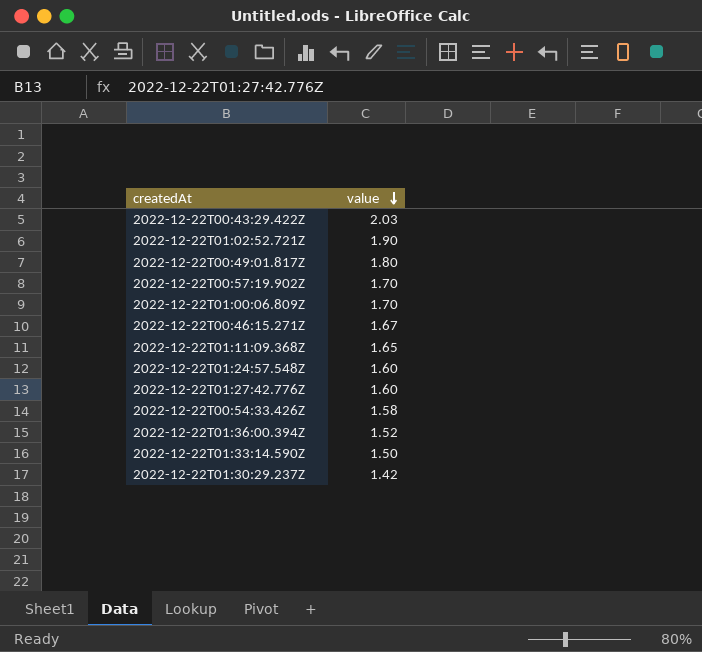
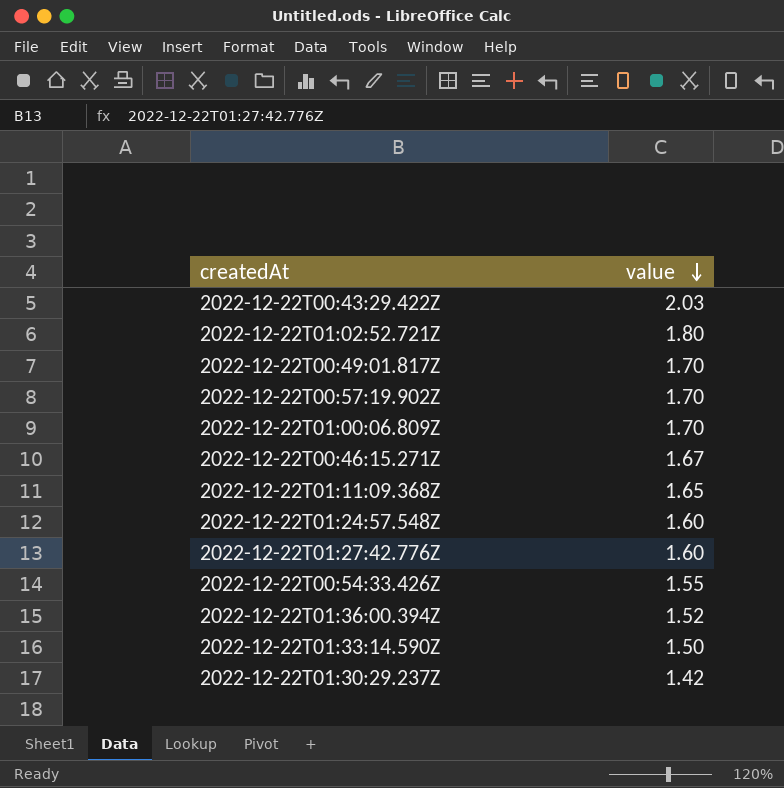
2022-12-22T01:02:52.721Z | value: 1.90 -> 1.80
2022-12-22T00:49:01.817Z | value: 1.80 -> 1.70
2022-12-22T00:54:33.426Z | value: 1.58 -> 1.55

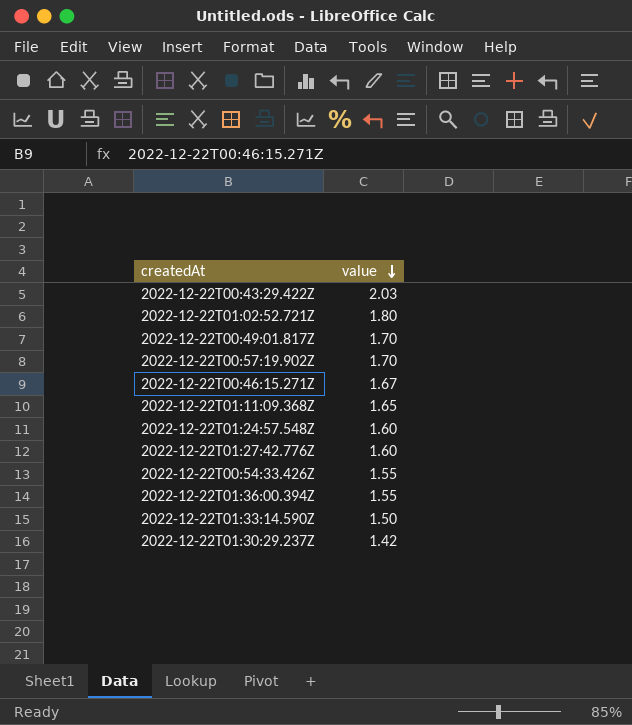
row 2022-12-22T01:00:06.809Z: 1.70 -> none
2022-12-22T01:36:00.394Z | value: 1.52 -> 1.55

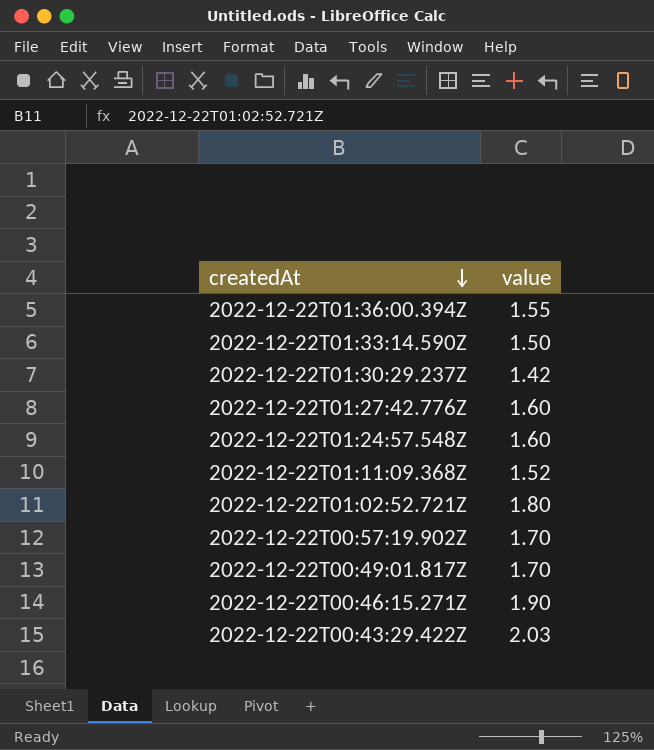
row order: value descending -> createdAt descending
row 2022-12-22T00:54:33.426Z: 1.55 -> none
2022-12-22T01:11:09.368Z | value: 1.65 -> 1.52
2022-12-22T00:46:15.271Z | value: 1.67 -> 1.90

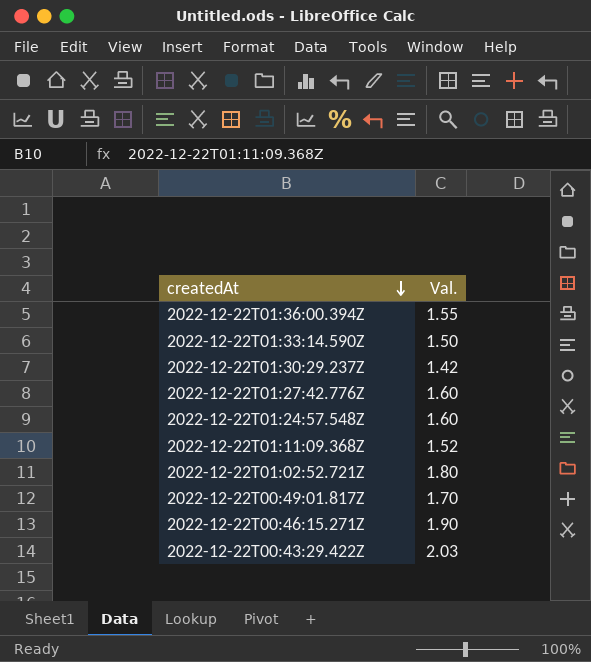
column name: value -> Val.
row 2022-12-22T00:57:19.902Z: 1.70 -> none

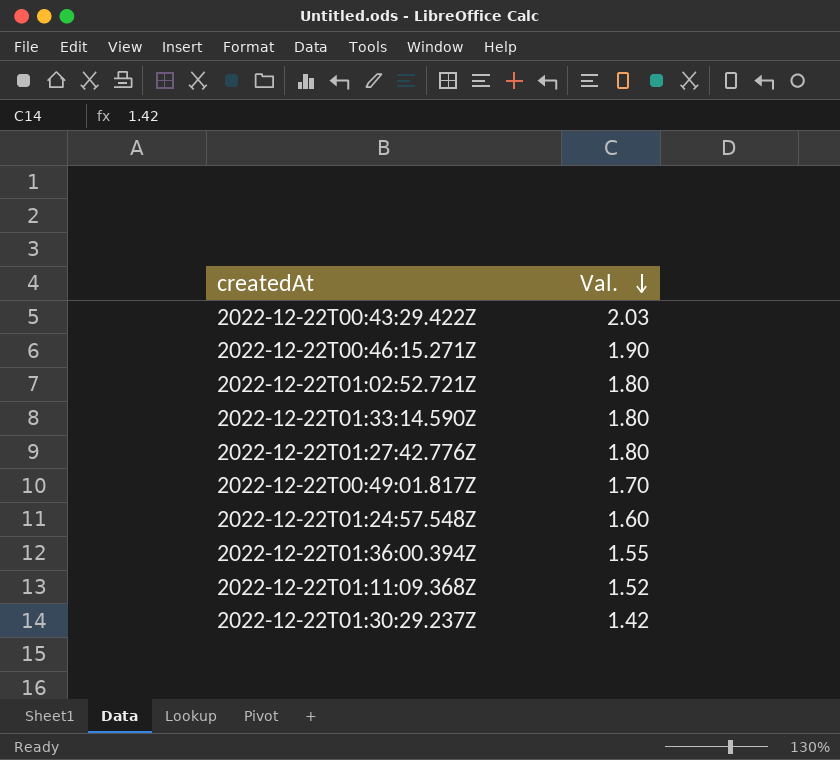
row order: createdAt descending -> Val. descending
2022-12-22T01:33:14.590Z | Val.: 1.50 -> 1.80
2022-12-22T01:27:42.776Z | Val.: 1.60 -> 1.80

